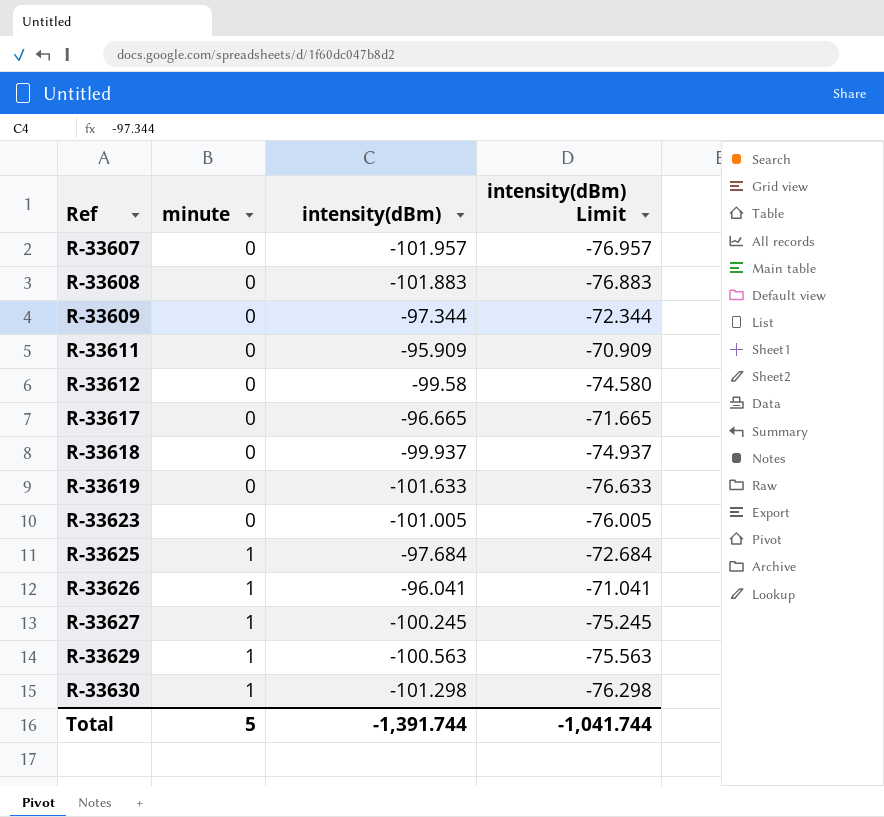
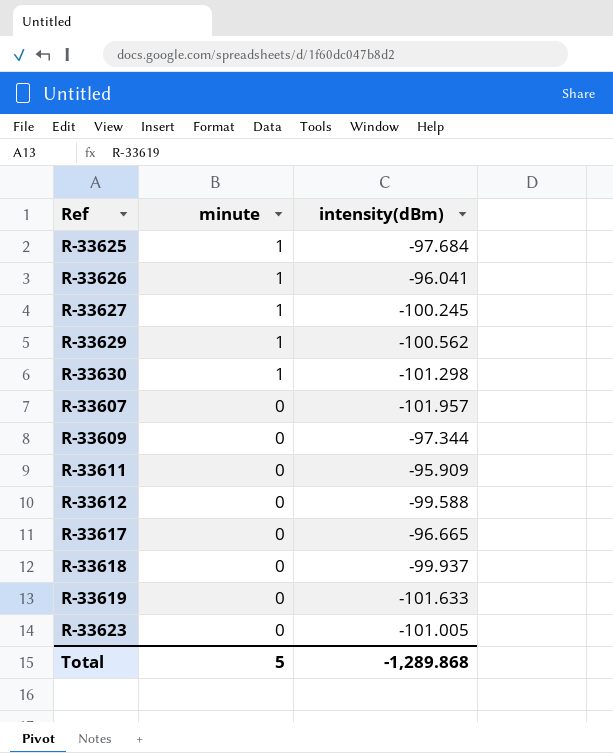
row order: Ref ascending -> minute descending
column intensity(dBm) Limit | formula: [intensity(dBm)] + 25 -> none
row R-33608: 0 | -101.883 | -76.883 -> none
R-33629 | intensity(dBm): -100.563 -> -100.562
R-33612 | intensity(dBm): -99.58 -> -99.588
Total | intensity(dBm): -1,391.744 -> -1,289.868

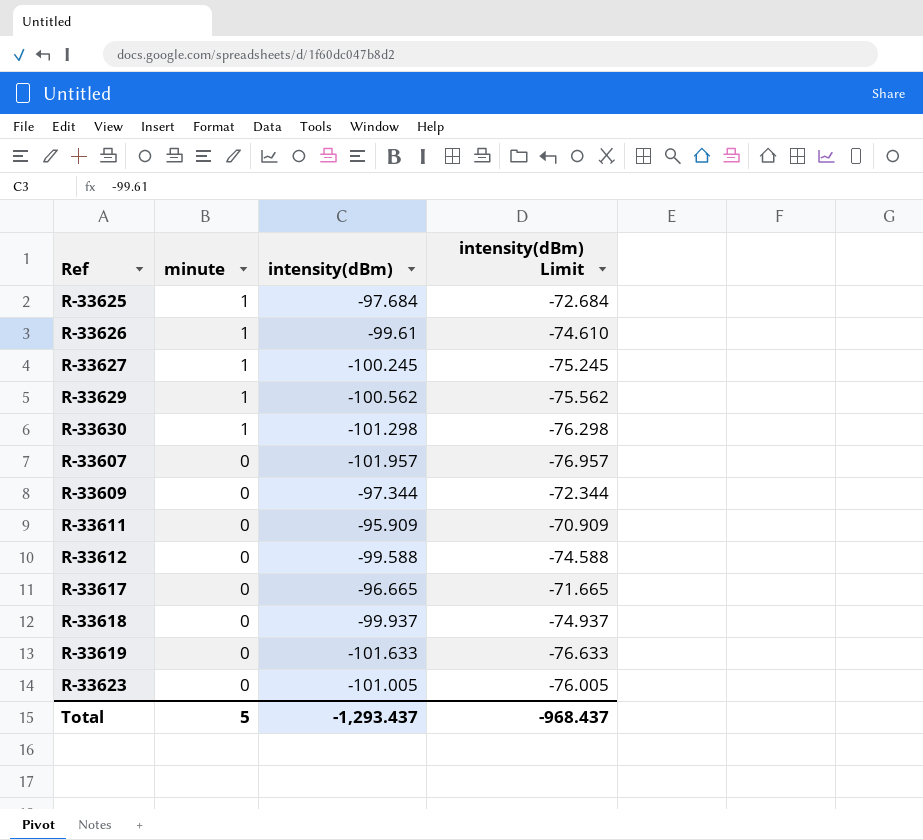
column intensity(dBm) Limit | formula: none -> [intensity(dBm)] + 25
R-33626 | intensity(dBm): -96.041 -> -99.61
Total | intensity(dBm): -1,289.868 -> -1,293.437

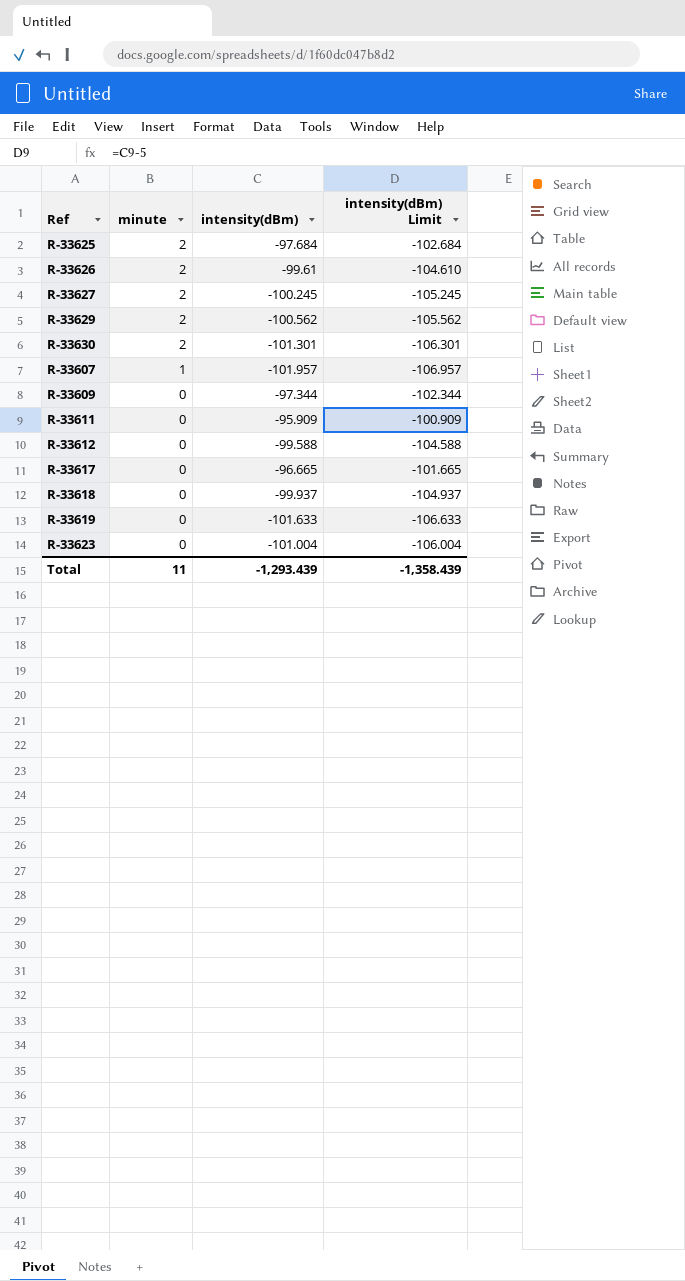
column intensity(dBm) Limit | formula: [intensity(dBm)] + 25 -> [intensity(dBm)] - 5
R-33625 | minute: 1 -> 2
R-33626 | minute: 1 -> 2
R-33627 | minute: 1 -> 2
R-33629 | minute: 1 -> 2
R-33630 | minute: 1 -> 2
R-33630 | intensity(dBm): -101.298 -> -101.301
R-33607 | minute: 0 -> 1
R-33623 | intensity(dBm): -101.005 -> -101.004
Total | minute: 5 -> 11
Total | intensity(dBm): -1,293.437 -> -1,293.439
Total | intensity(dBm) Limit: -968.437 -> -1,358.439

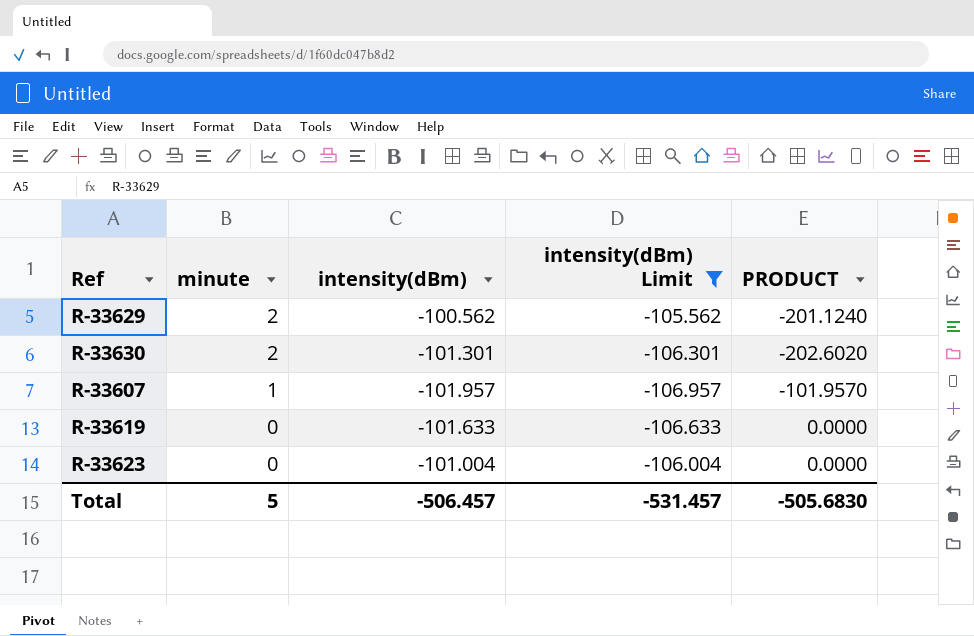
filter: none -> intensity(dBm) Limit <= -105.562
column PRODUCT | formula: none -> [minute] * [intensity(dBm)]
Total | minute: 11 -> 5
Total | intensity(dBm): -1,293.439 -> -506.457
Total | intensity(dBm) Limit: -1,358.439 -> -531.457

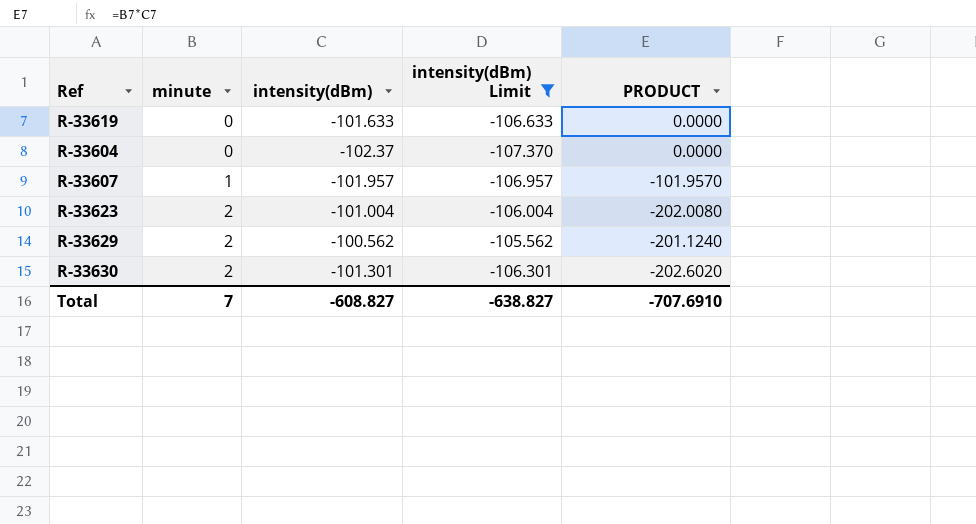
row order: minute descending -> minute ascending
row R-33604: none -> 0 | -102.37 | -107.370 | 0.0000
R-33623 | minute: 0 -> 2
R-33623 | PRODUCT: 0.0000 -> -202.0080
Total | minute: 5 -> 7
Total | intensity(dBm): -506.457 -> -608.827
Total | intensity(dBm) Limit: -531.457 -> -638.827
Total | PRODUCT: -505.6830 -> -707.6910

